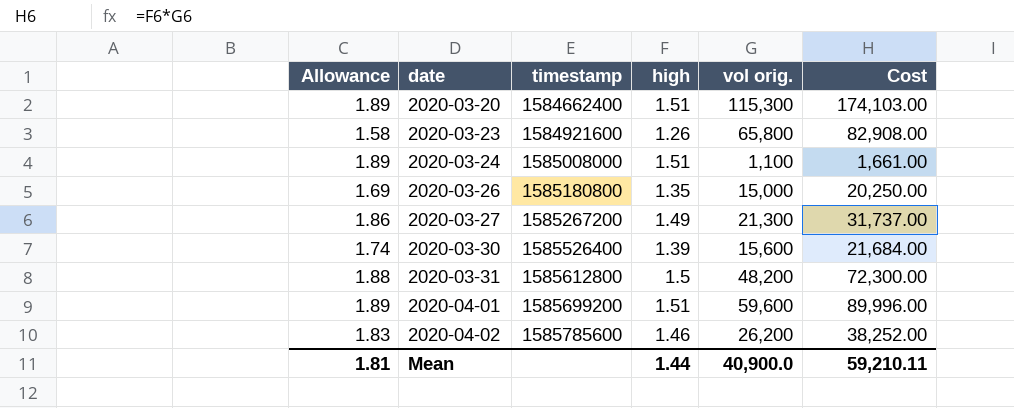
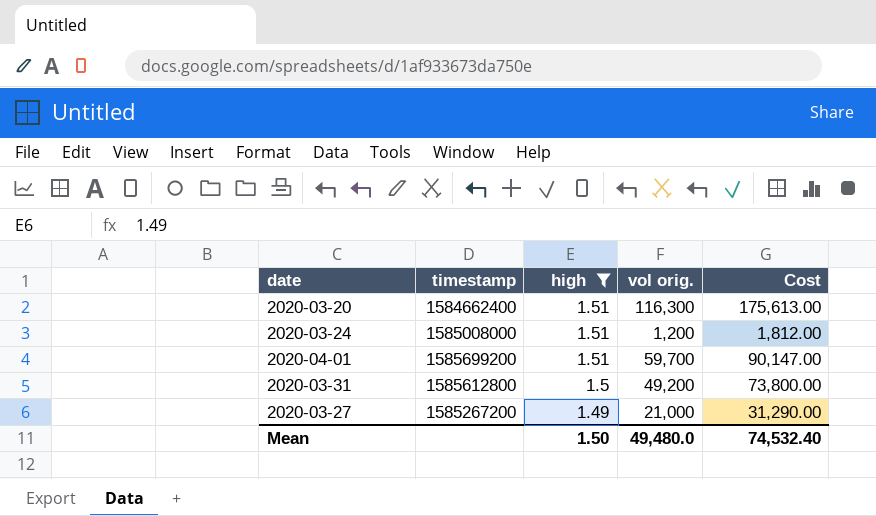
filter: none -> high >= 1.49
row order: date ascending -> high descending
column Allowance | formula: [high] * 1.25 -> none
2020-03-20 | vol orig.: 115,300 -> 116,300
2020-03-20 | Cost: 174,103.00 -> 175,613.00
2020-03-24 | vol orig.: 1,100 -> 1,200
2020-03-24 | Cost: 1,661.00 -> 1,812.00
2020-04-01 | vol orig.: 59,600 -> 59,700
2020-04-01 | Cost: 89,996.00 -> 90,147.00
2020-03-31 | vol orig.: 48,200 -> 49,200
2020-03-31 | Cost: 72,300.00 -> 73,800.00
2020-03-27 | vol orig.: 21,300 -> 21,000
2020-03-27 | Cost: 31,737.00 -> 31,290.00
Mean | high: 1.44 -> 1.50
Mean | vol orig.: 40,900.0 -> 49,480.0
Mean | Cost: 59,210.11 -> 74,532.40

